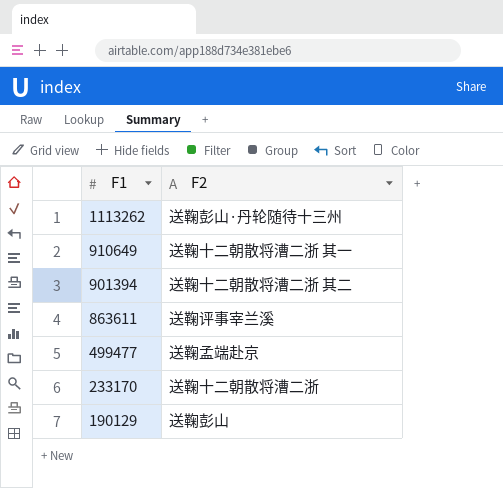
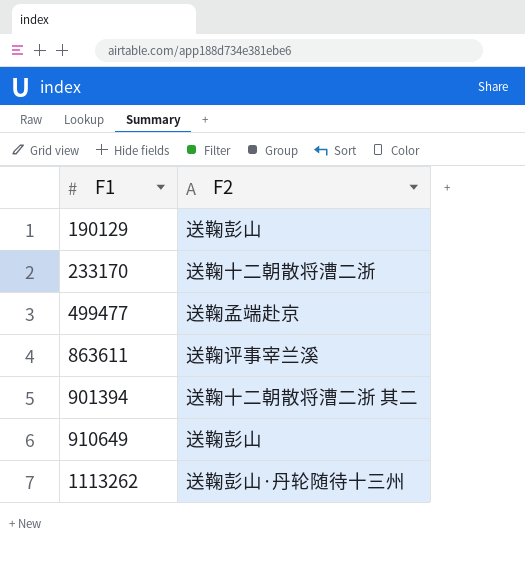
row order: F1 descending -> F1 ascending
910649 | F2: 送鞠十二朝散将漕二浙 其一 -> 送鞠彭山

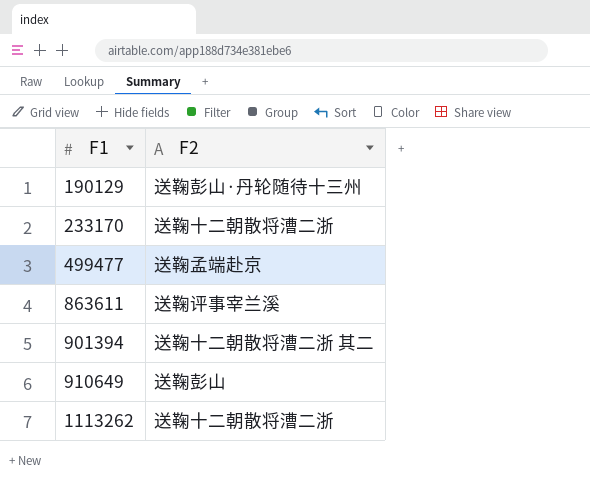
190129 | F2: 送鞠彭山 -> 送鞠彭山·丹轮随待十三州
1113262 | F2: 送鞠彭山·丹轮随待十三州 -> 送鞠十二朝散将漕二浙

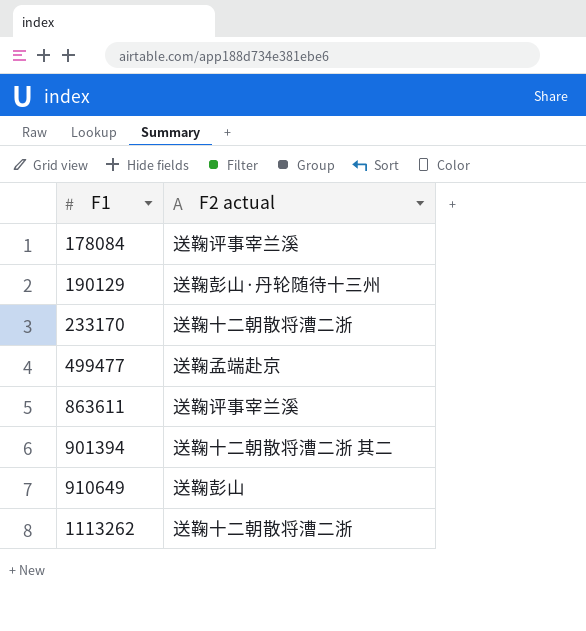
column name: F2 -> F2 actual
row 178084: none -> 送鞠评事宰兰溪

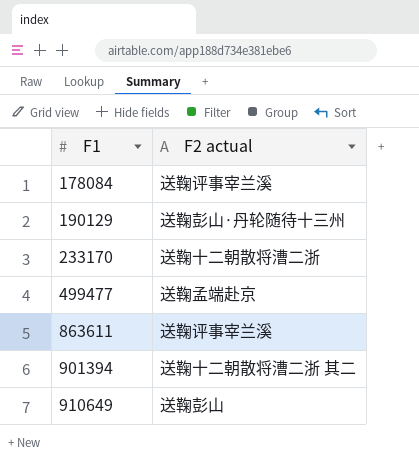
row 1113262: 送鞠十二朝散将漕二浙 -> none

